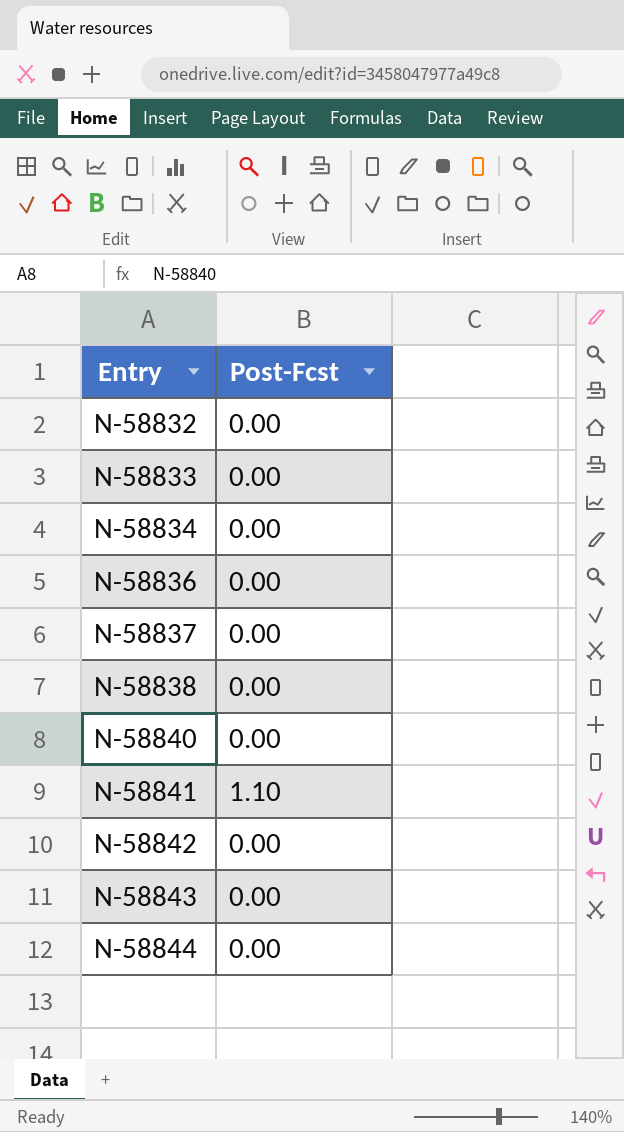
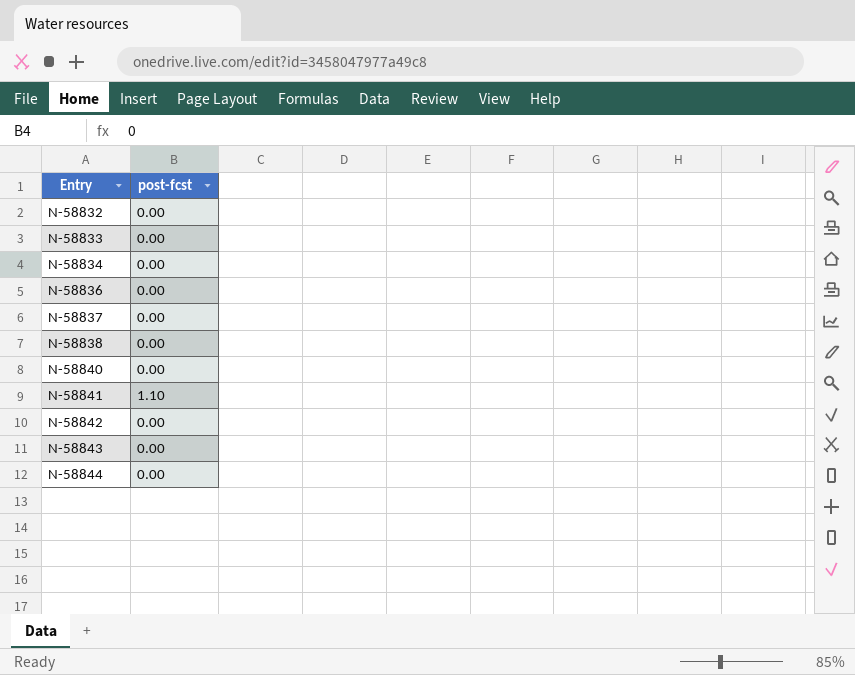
column name: Post-Fcst -> post-fcst

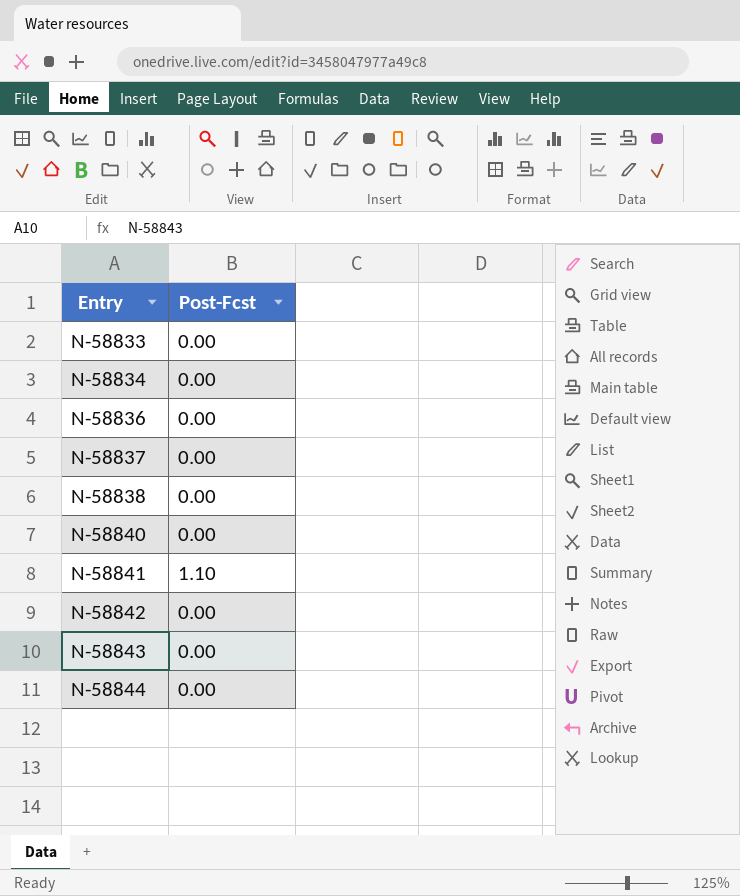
column name: post-fcst -> Post-Fcst
row N-58832: 0.00 -> none

